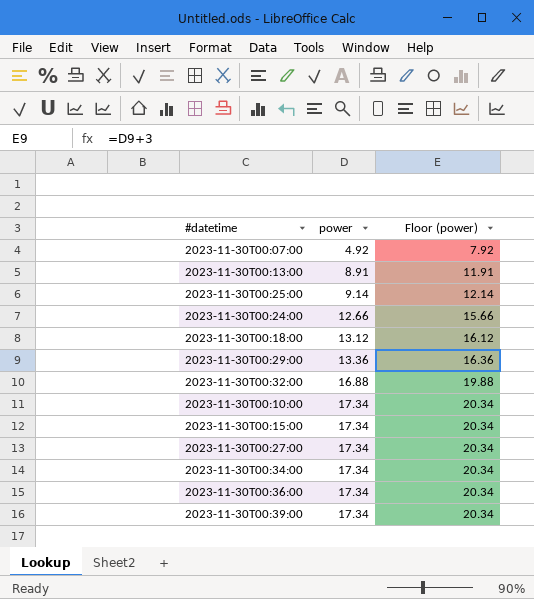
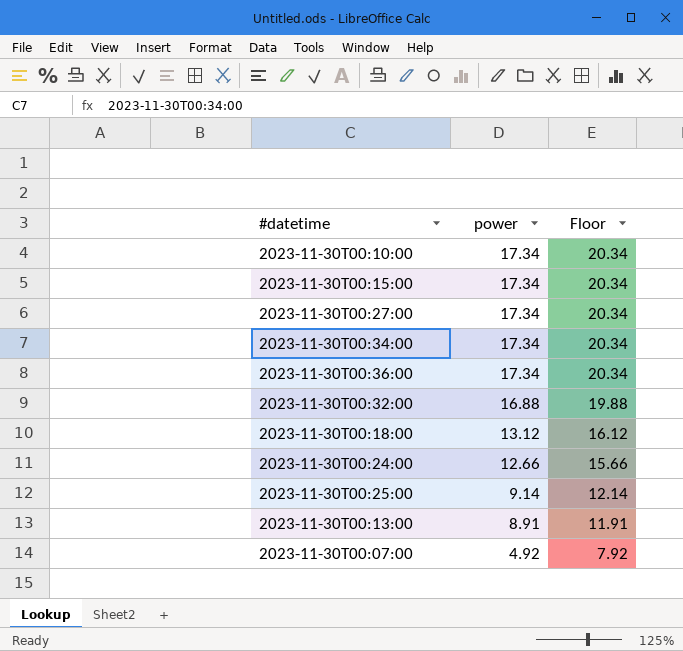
row order: power ascending -> power descending
column name: Floor (power) -> Floor
row 2023-11-30T00:29:00: 13.36 | 16.36 -> none
row 2023-11-30T00:39:00: 17.34 | 20.34 -> none

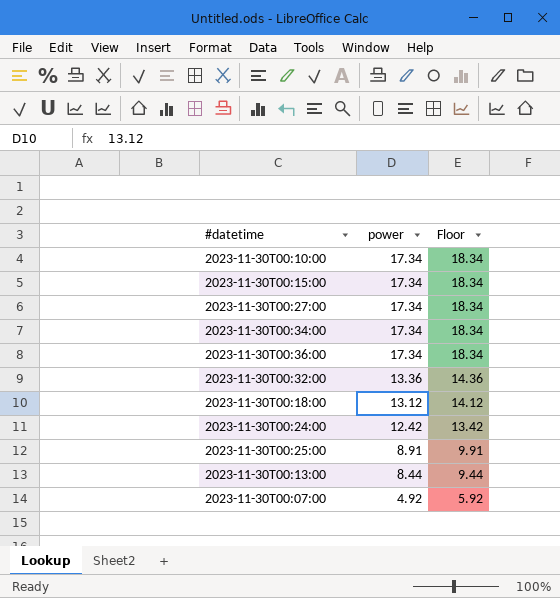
column Floor | formula: [power] + 3 -> [power] + 1
2023-11-30T00:32:00 | power: 16.88 -> 13.36
2023-11-30T00:24:00 | power: 12.66 -> 12.42
2023-11-30T00:25:00 | power: 9.14 -> 8.91
2023-11-30T00:13:00 | power: 8.91 -> 8.44

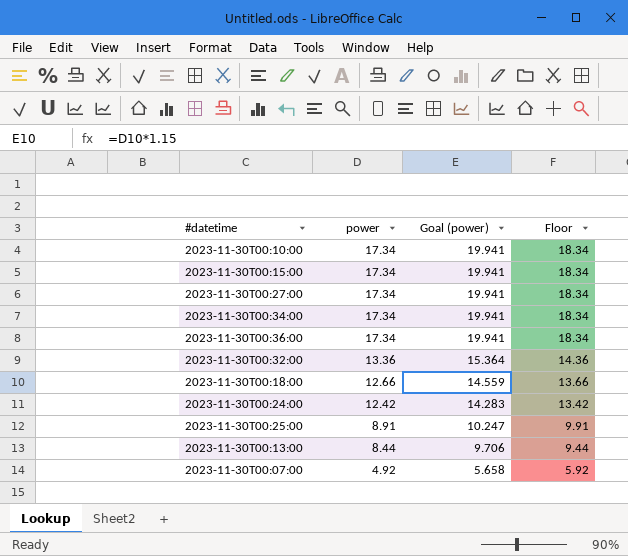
column Goal (power) | formula: none -> [power] * 1.15
2023-11-30T00:18:00 | power: 13.12 -> 12.66
2023-11-30T00:18:00 | Floor: 14.12 -> 13.66

